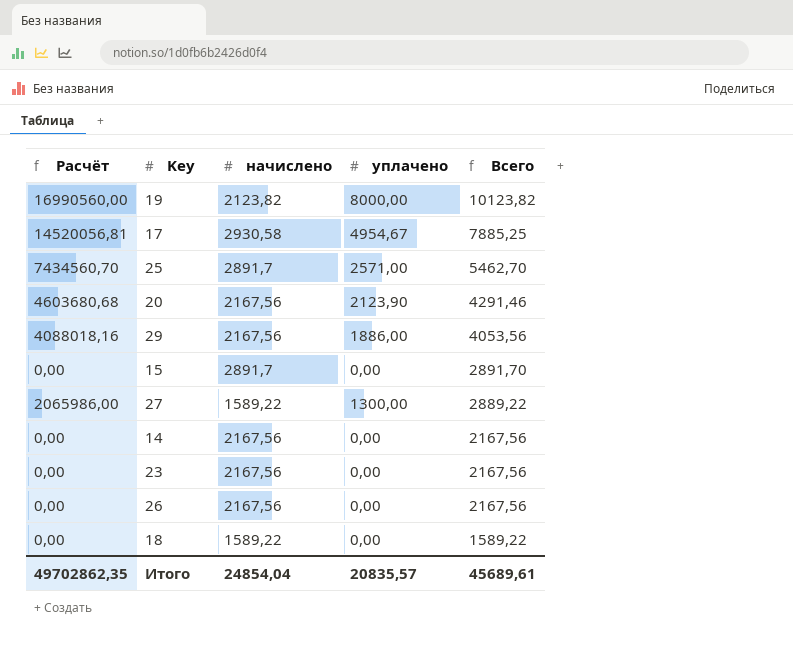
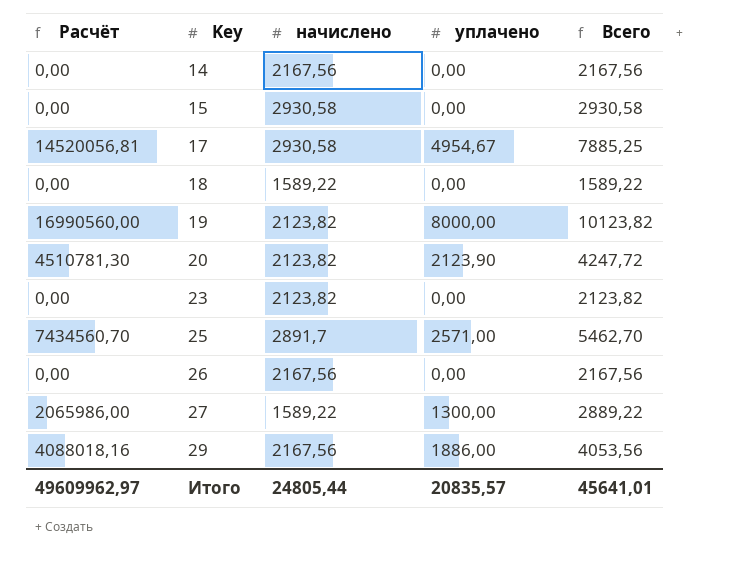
row order: Всего descending -> Key ascending
15 | начислено: 2891,7 -> 2930,58
15 | Всего: 2891,70 -> 2930,58
20 | Расчёт: 4603680,68 -> 4510781,30
20 | начислено: 2167,56 -> 2123,82
20 | Всего: 4291,46 -> 4247,72
23 | начислено: 2167,56 -> 2123,82
23 | Всего: 2167,56 -> 2123,82
Итого | Расчёт: 49702862,35 -> 49609962,97
Итого | начислено: 24854,04 -> 24805,44
Итого | Всего: 45689,61 -> 45641,01

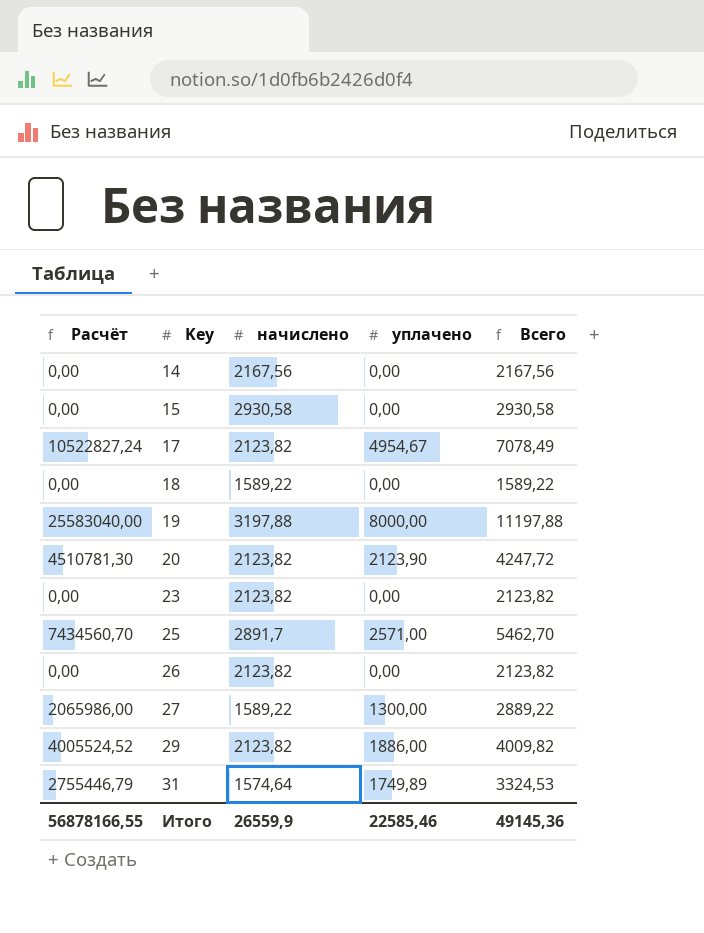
17 | Расчёт: 14520056,81 -> 10522827,24
17 | начислено: 2930,58 -> 2123,82
17 | Всего: 7885,25 -> 7078,49
19 | Расчёт: 16990560,00 -> 25583040,00
19 | начислено: 2123,82 -> 3197,88
19 | Всего: 10123,82 -> 11197,88
26 | начислено: 2167,56 -> 2123,82
26 | Всего: 2167,56 -> 2123,82
29 | Расчёт: 4088018,16 -> 4005524,52
29 | начислено: 2167,56 -> 2123,82
29 | Всего: 4053,56 -> 4009,82
row 31: none -> 2755446,79 | 1574,64 | 1749,89 | 3324,53
Итого | Расчёт: 49609962,97 -> 56878166,55
Итого | начислено: 24805,44 -> 26559,9
Итого | уплачено: 20835,57 -> 22585,46
Итого | Всего: 45641,01 -> 49145,36

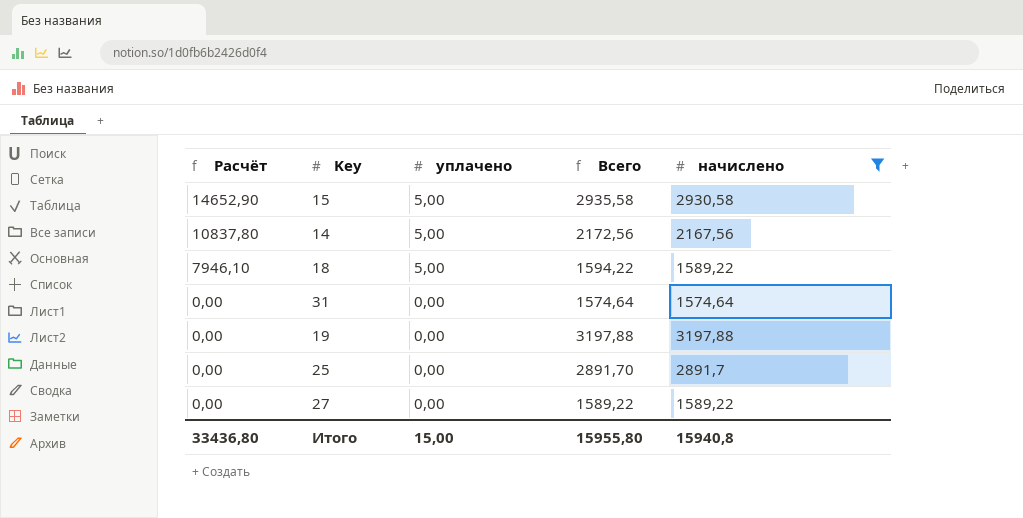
filter: none -> начислено != 2123,82
row order: Key ascending -> Расчёт descending
column начислено | position: 3 -> 5
15 | Расчёт: 0,00 -> 14652,90
15 | уплачено: 0,00 -> 5,00
15 | Всего: 2930,58 -> 2935,58
14 | Расчёт: 0,00 -> 10837,80
14 | уплачено: 0,00 -> 5,00
14 | Всего: 2167,56 -> 2172,56
18 | Расчёт: 0,00 -> 7946,10
18 | уплачено: 0,00 -> 5,00
18 | Всего: 1589,22 -> 1594,22
31 | Расчёт: 2755446,79 -> 0,00
31 | уплачено: 1749,89 -> 0,00
31 | Всего: 3324,53 -> 1574,64
19 | Расчёт: 25583040,00 -> 0,00
19 | уплачено: 8000,00 -> 0,00
19 | Всего: 11197,88 -> 3197,88
25 | Расчёт: 7434560,70 -> 0,00
25 | уплачено: 2571,00 -> 0,00
25 | Всего: 5462,70 -> 2891,70
27 | Расчёт: 2065986,00 -> 0,00
27 | уплачено: 1300,00 -> 0,00
27 | Всего: 2889,22 -> 1589,22
Итого | Расчёт: 56878166,55 -> 33436,80
Итого | уплачено: 22585,46 -> 15,00
Итого | Всего: 49145,36 -> 15955,80
Итого | начислено: 26559,9 -> 15940,8

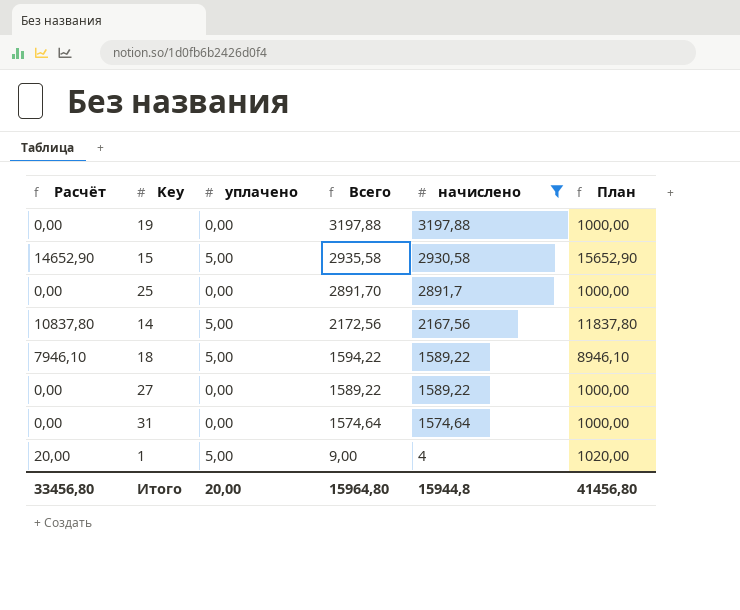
row order: Расчёт descending -> Всего descending
column План | formula: none -> [Расчёт] + 1000
row 1: none -> 20,00 | 5,00 | 9,00 | 4 | 1020,00
Итого | Расчёт: 33436,80 -> 33456,80
Итого | уплачено: 15,00 -> 20,00
Итого | Всего: 15955,80 -> 15964,80
Итого | начислено: 15940,8 -> 15944,8

